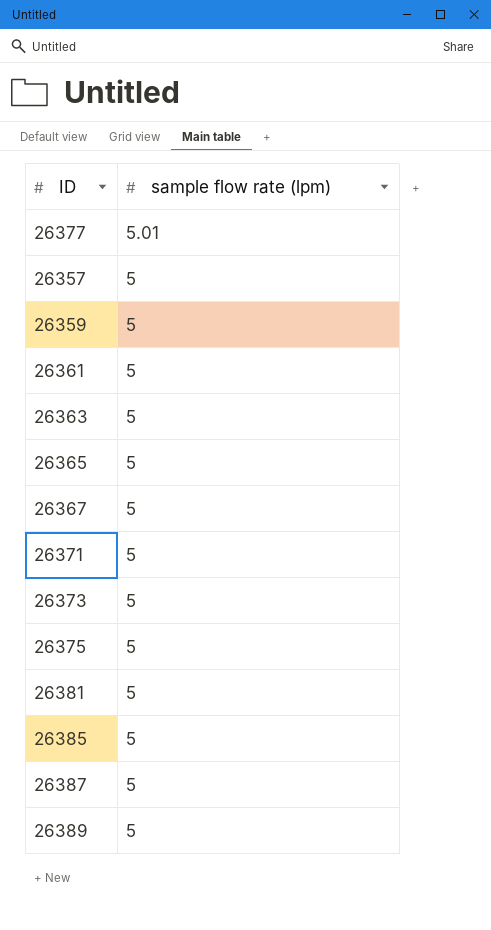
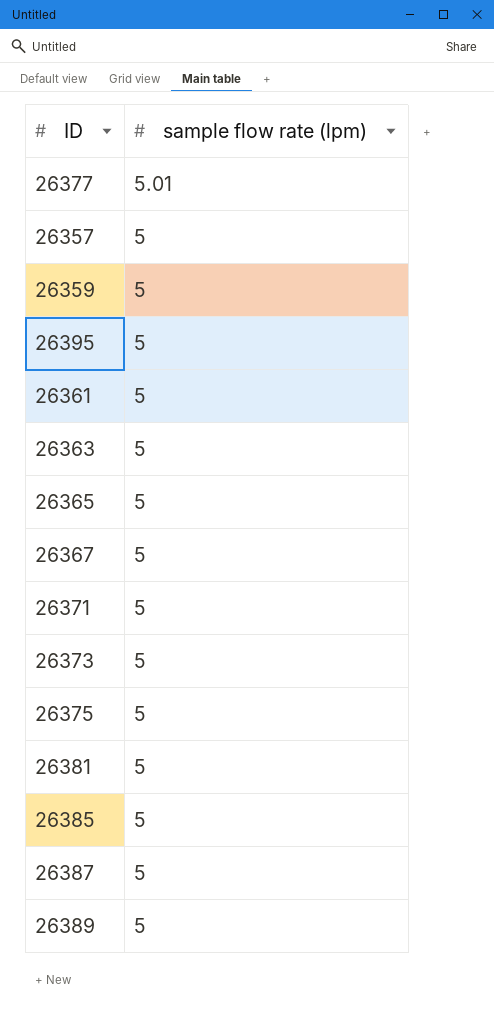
row 26395: none -> 5

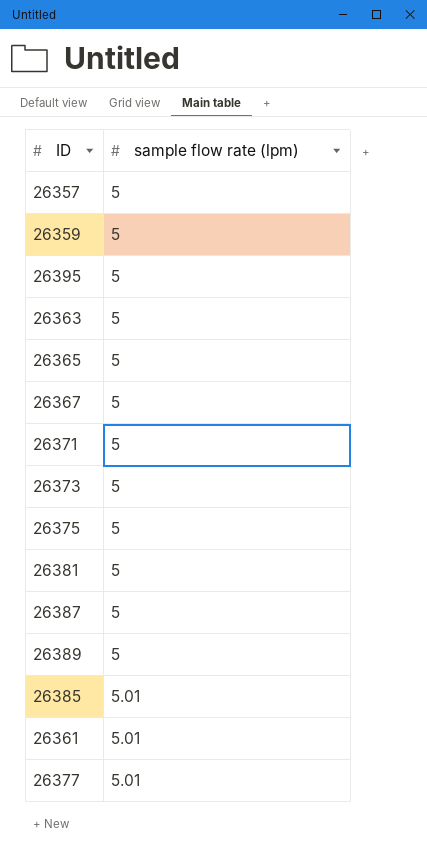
row order: sample flow rate (lpm) descending -> sample flow rate (lpm) ascending
26385 | sample flow rate (lpm): 5 -> 5.01
26361 | sample flow rate (lpm): 5 -> 5.01

